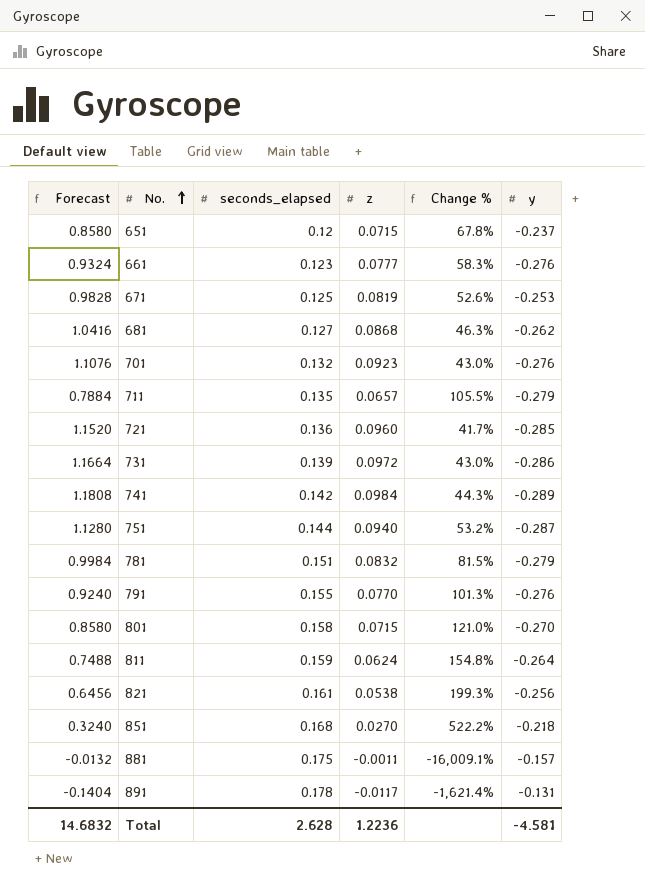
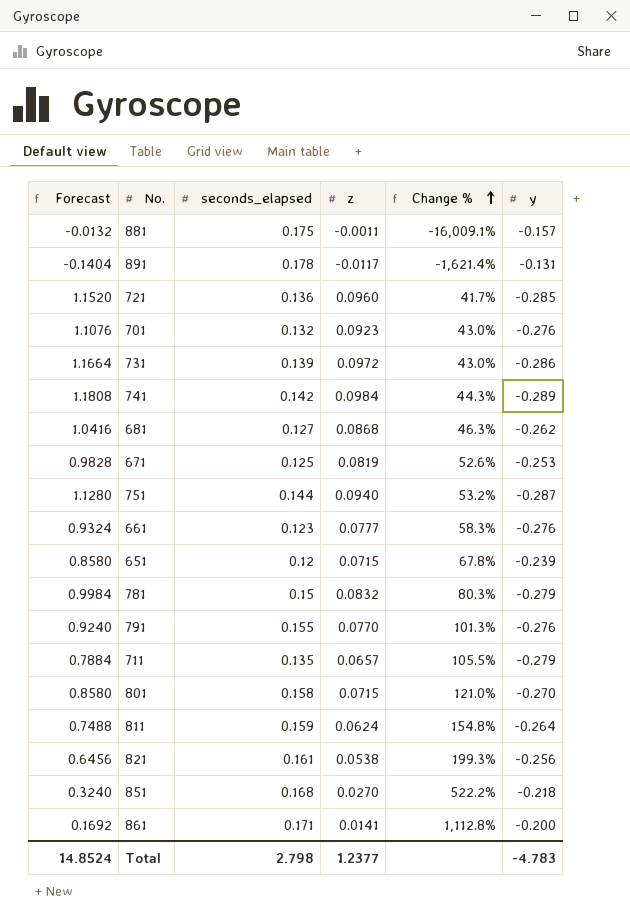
row order: No. ascending -> Change % ascending
651 | y: -0.237 -> -0.239
781 | seconds_elapsed: 0.151 -> 0.15
781 | Change %: 81.5% -> 80.3%
row 861: none -> 0.1692 | 0.171 | 0.0141 | 1,112.8% | -0.200
Total | Forecast: 14.6832 -> 14.8524
Total | seconds_elapsed: 2.628 -> 2.798
Total | z: 1.2236 -> 1.2377
Total | y: -4.581 -> -4.783

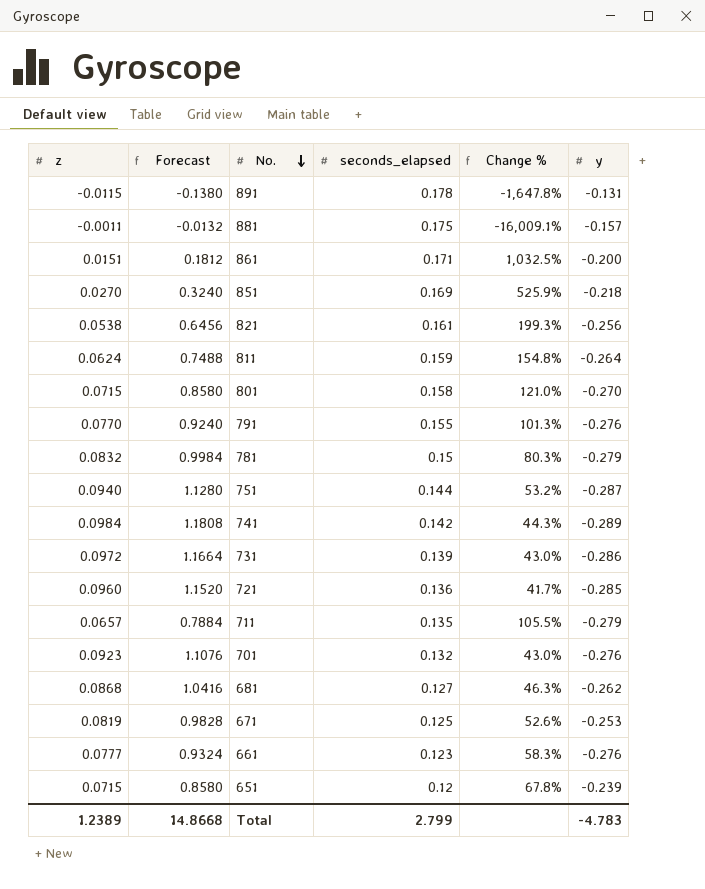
row order: Change % ascending -> No. descending
column z | position: 4 -> 1
891 | z: -0.0117 -> -0.0115
891 | Forecast: -0.1404 -> -0.1380
891 | Change %: -1,621.4% -> -1,647.8%
861 | z: 0.0141 -> 0.0151
861 | Forecast: 0.1692 -> 0.1812
861 | Change %: 1,112.8% -> 1,032.5%
851 | seconds_elapsed: 0.168 -> 0.169
851 | Change %: 522.2% -> 525.9%
Total | z: 1.2377 -> 1.2389
Total | Forecast: 14.8524 -> 14.8668
Total | seconds_elapsed: 2.798 -> 2.799

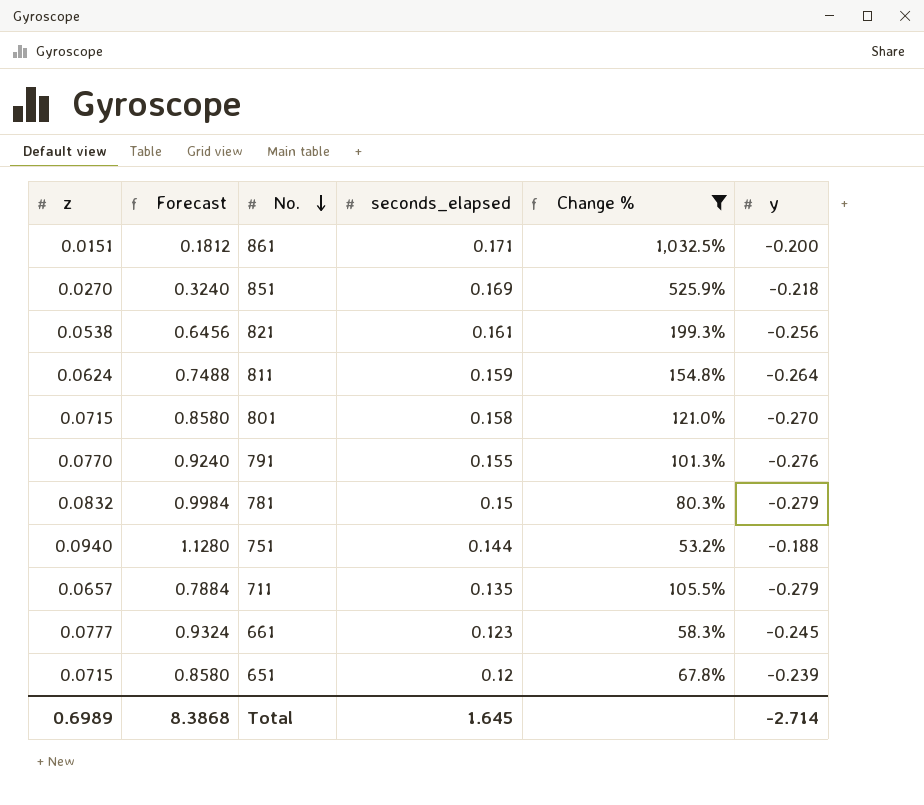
filter: none -> Change % >= 53.2%
751 | y: -0.287 -> -0.188
661 | y: -0.276 -> -0.245
Total | z: 1.2389 -> 0.6989
Total | Forecast: 14.8668 -> 8.3868
Total | seconds_elapsed: 2.799 -> 1.645
Total | y: -4.783 -> -2.714

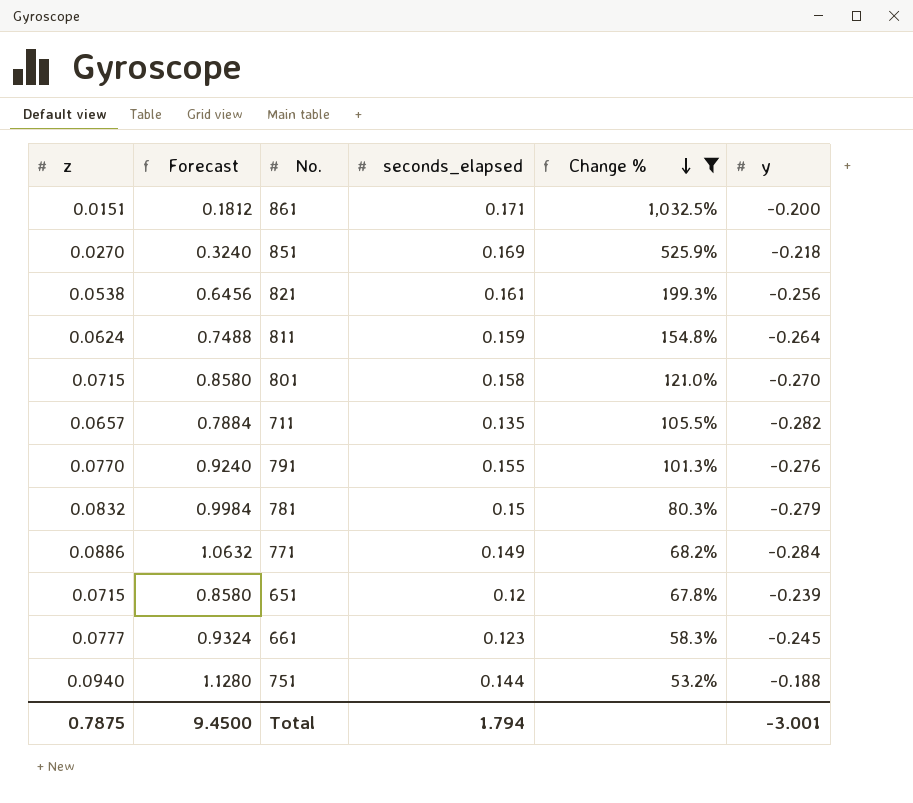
row order: No. descending -> Change % descending
711 | y: -0.279 -> -0.282
row 771: none -> 0.0886 | 1.0632 | 0.149 | 68.2% | -0.284
Total | z: 0.6989 -> 0.7875
Total | Forecast: 8.3868 -> 9.4500
Total | seconds_elapsed: 1.645 -> 1.794
Total | y: -2.714 -> -3.001

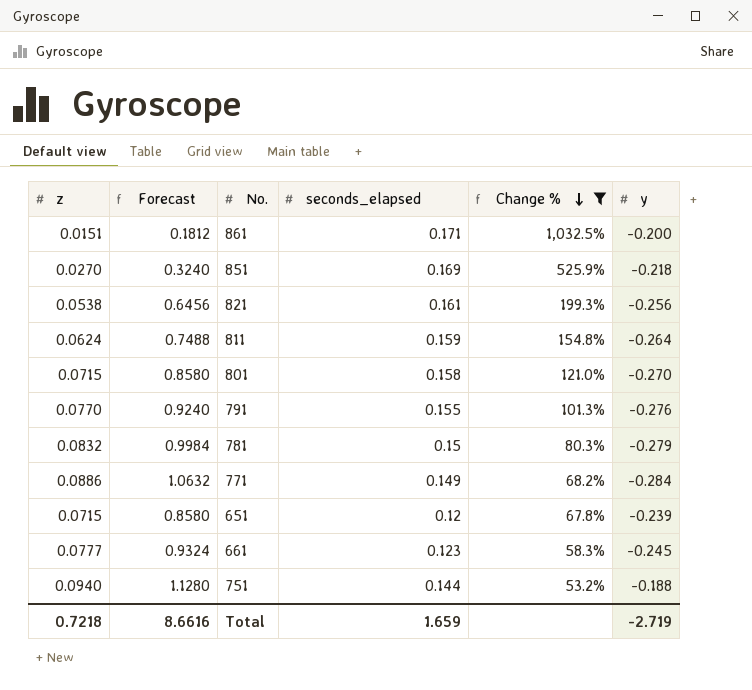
row 711: 0.0657 | 0.7884 | 0.135 | 105.5% | -0.282 -> none
Total | z: 0.7875 -> 0.7218
Total | Forecast: 9.4500 -> 8.6616
Total | seconds_elapsed: 1.794 -> 1.659
Total | y: -3.001 -> -2.719

